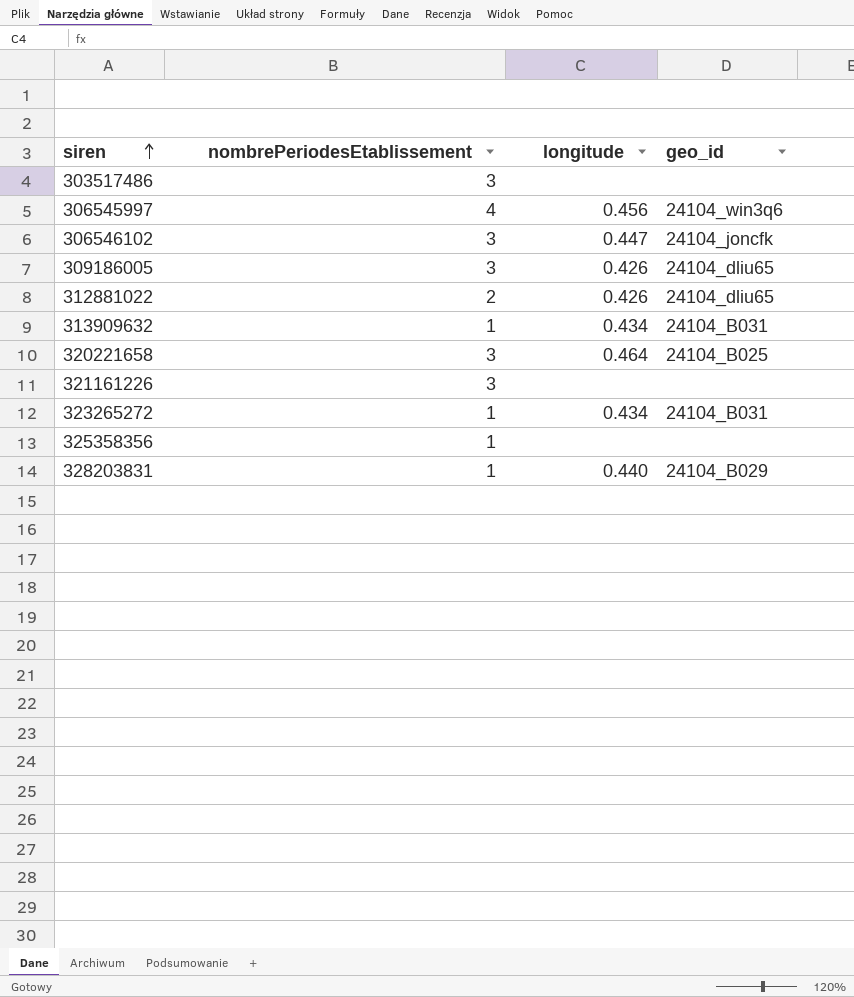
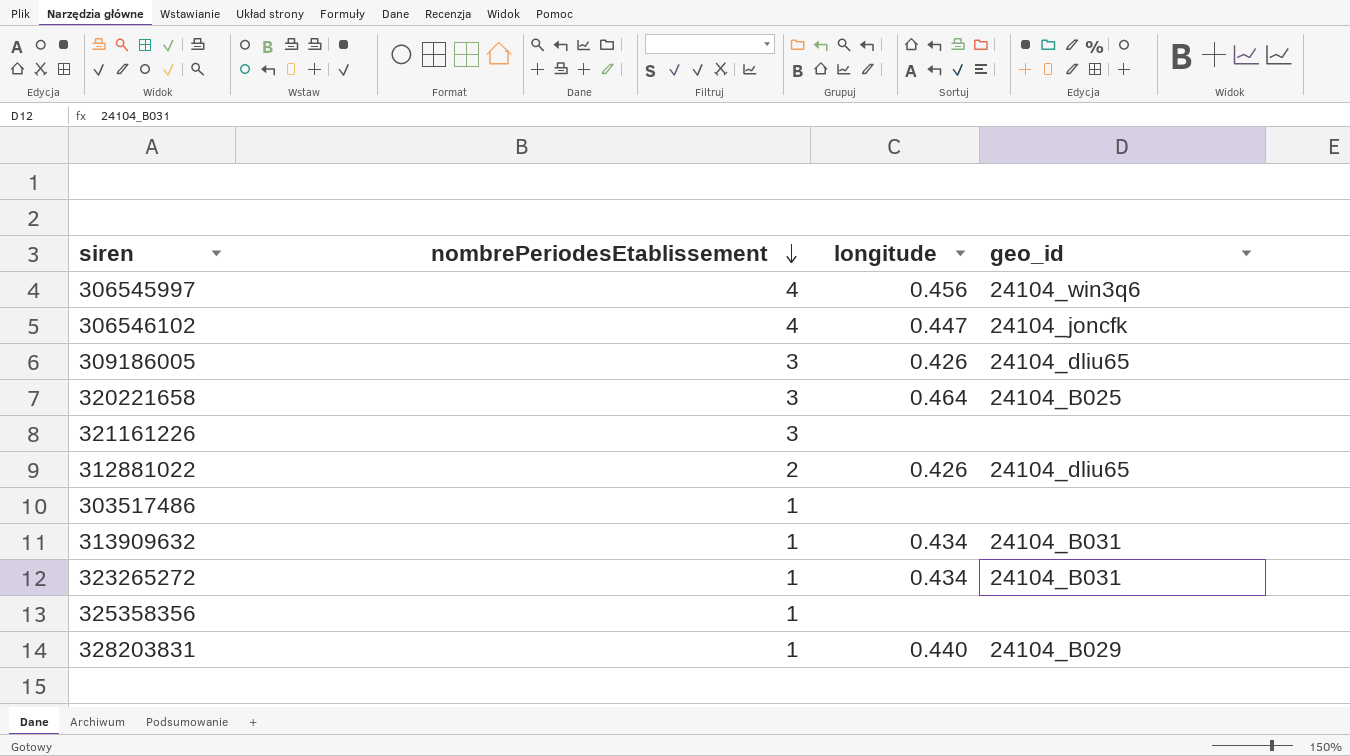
row order: siren ascending -> nombrePeriodesEtablissement descending
306546102 | nombrePeriodesEtablissement: 3 -> 4
303517486 | nombrePeriodesEtablissement: 3 -> 1

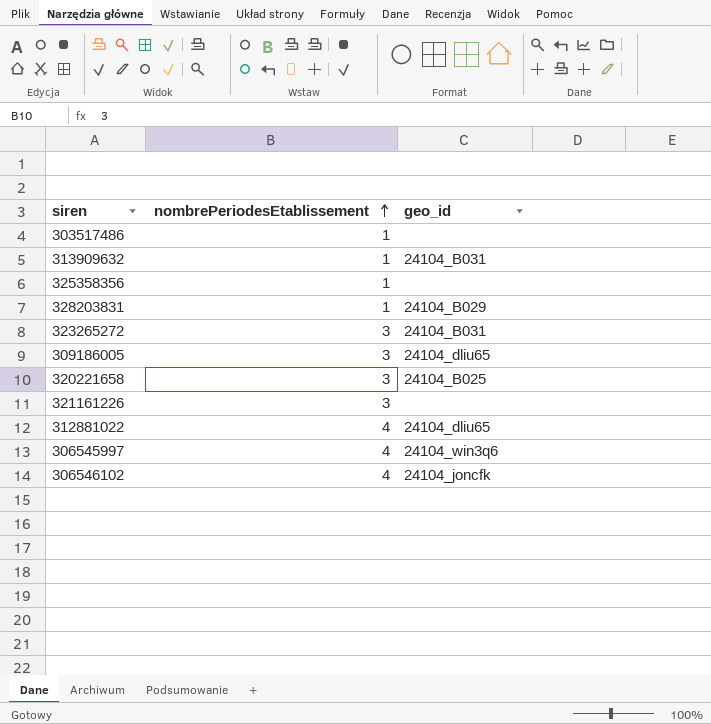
row order: nombrePeriodesEtablissement descending -> nombrePeriodesEtablissement ascending
column longitude | position: 3 -> none
323265272 | nombrePeriodesEtablissement: 1 -> 3
312881022 | nombrePeriodesEtablissement: 2 -> 4

